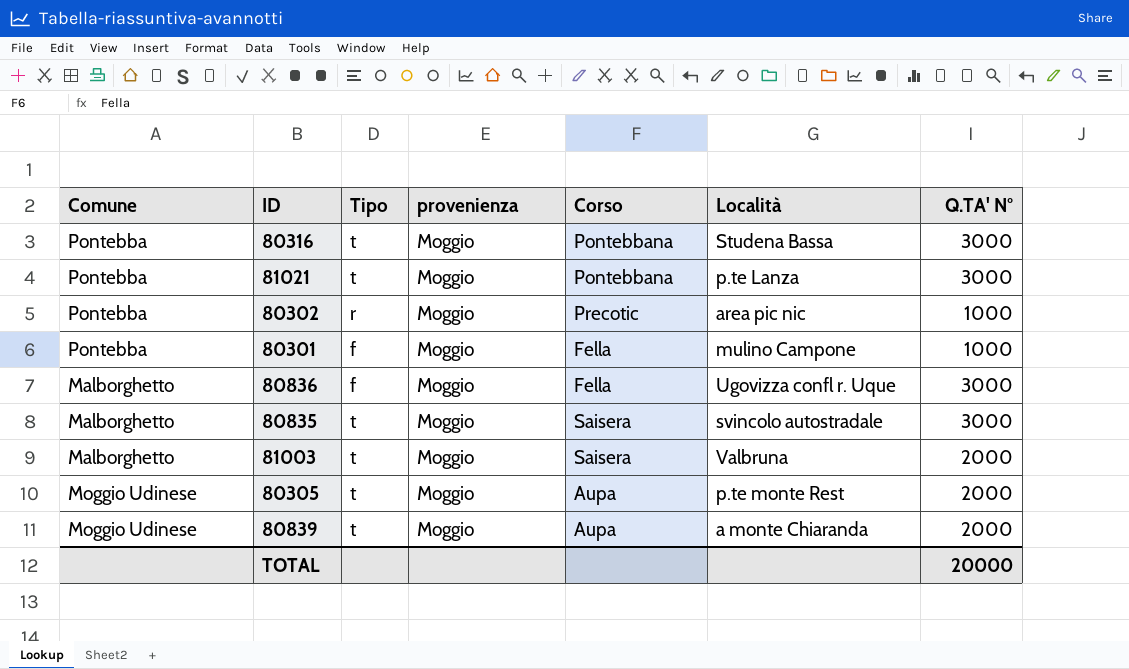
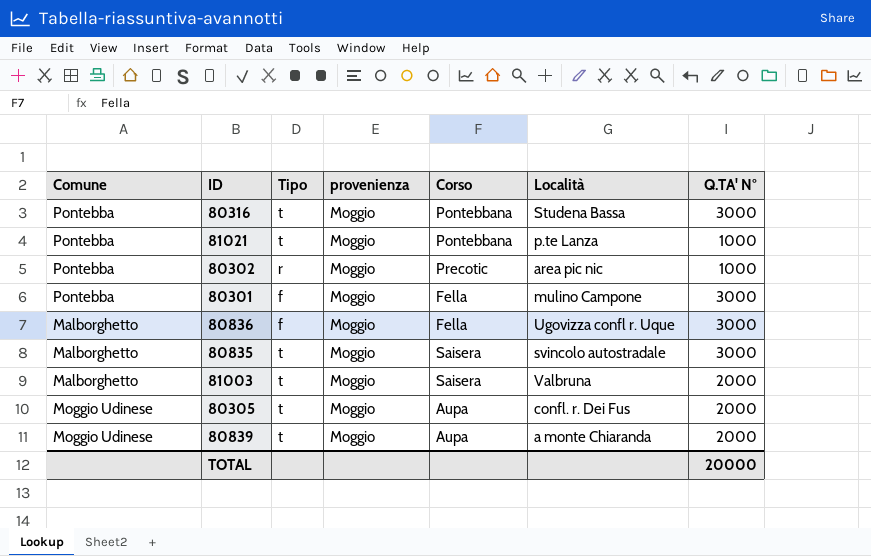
81021 | Q.TA' N°: 3000 -> 1000
80301 | Q.TA' N°: 1000 -> 3000
80305 | Località: p.te monte Rest -> confl. r. Dei Fus

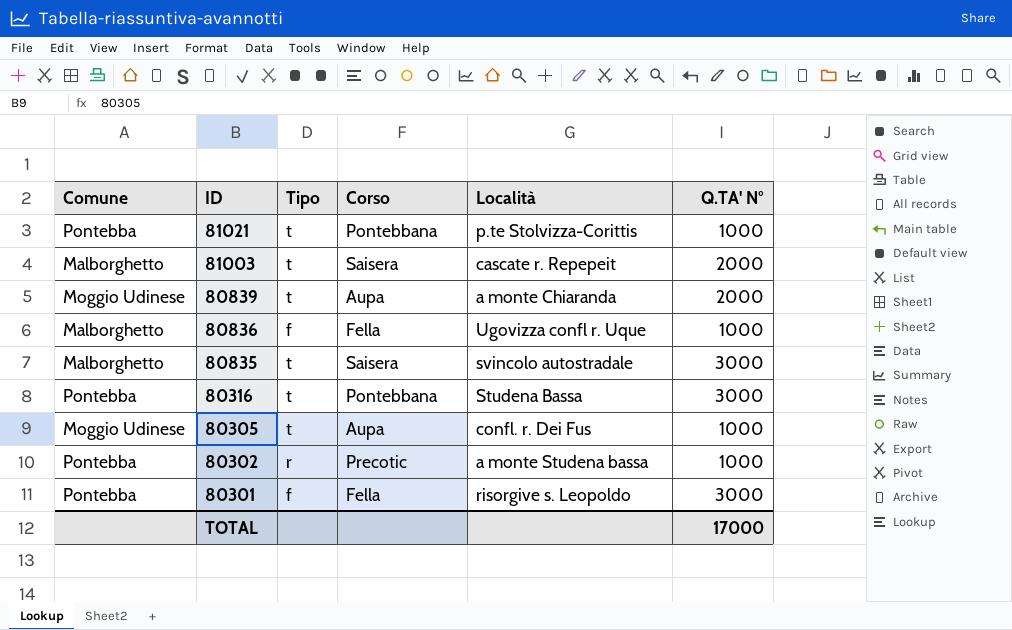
row order: none -> ID descending
column provenienza | position: 4 -> none
81021 | Località: p.te Lanza -> p.te Stolvizza-Corittis
81003 | Località: Valbruna -> cascate r. Repepeit
80836 | Q.TA' N°: 3000 -> 1000
80305 | Q.TA' N°: 2000 -> 1000
80302 | Località: area pic nic -> a monte Studena bassa
80301 | Località: mulino Campone -> risorgive s. Leopoldo
TOTAL | Q.TA' N°: 20000 -> 17000

